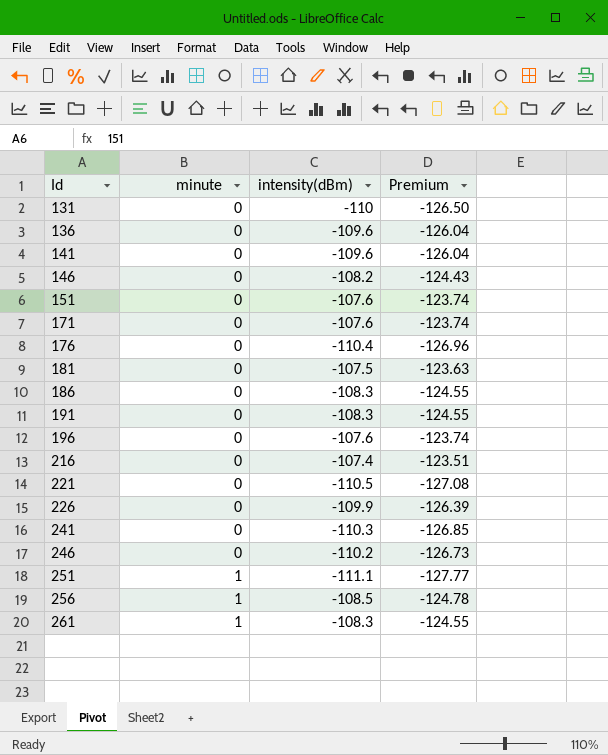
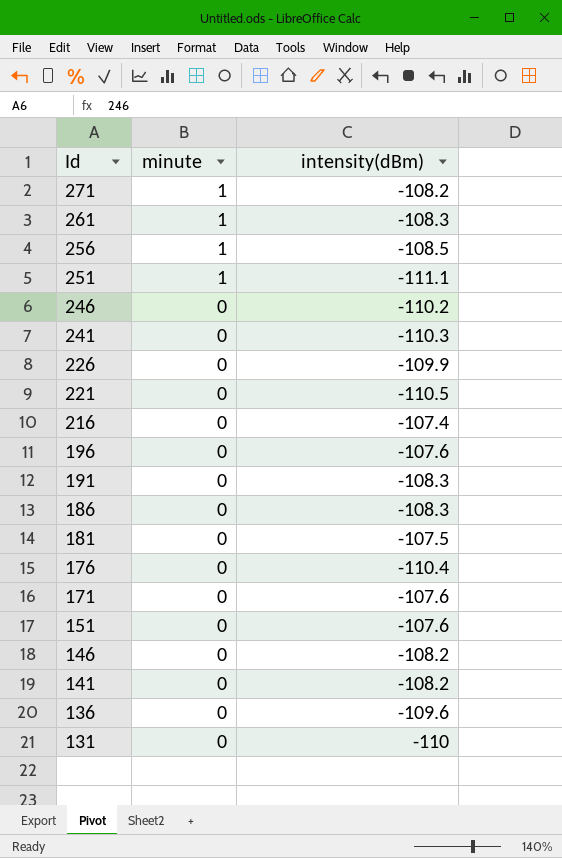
row order: Id ascending -> Id descending
column Premium | formula: [intensity(dBm)] * 1.15 -> none
row 271: none -> 1 | -108.2
141 | intensity(dBm): -109.6 -> -108.2

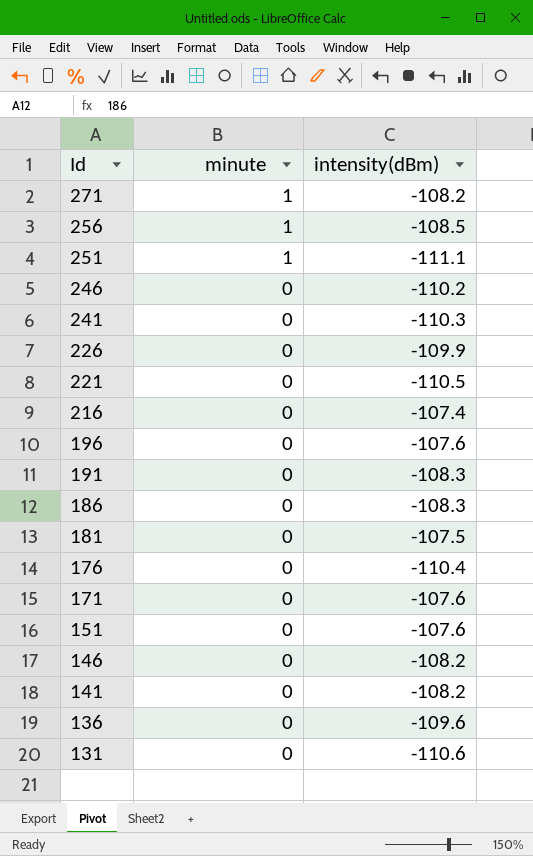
row 261: 1 | -108.3 -> none
131 | intensity(dBm): -110 -> -110.6

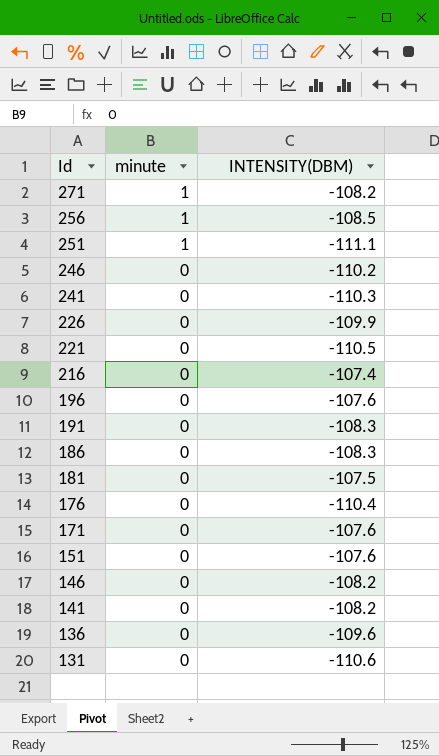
column name: intensity(dBm) -> INTENSITY(DBM)

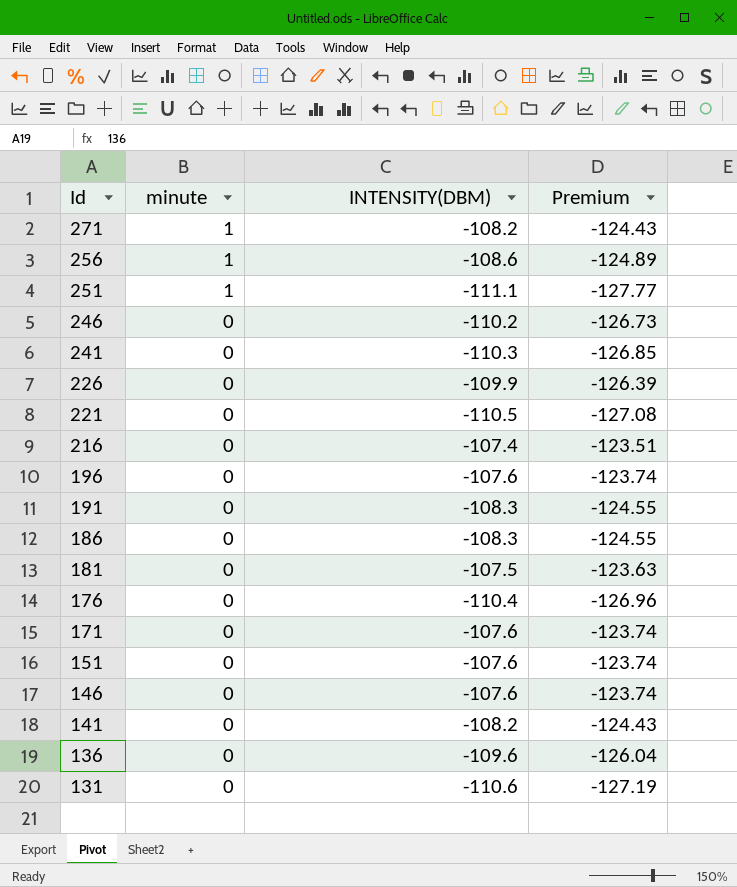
column Premium | formula: none -> [INTENSITY(DBM)] * 1.15
256 | INTENSITY(DBM): -108.5 -> -108.6
146 | INTENSITY(DBM): -108.2 -> -107.6

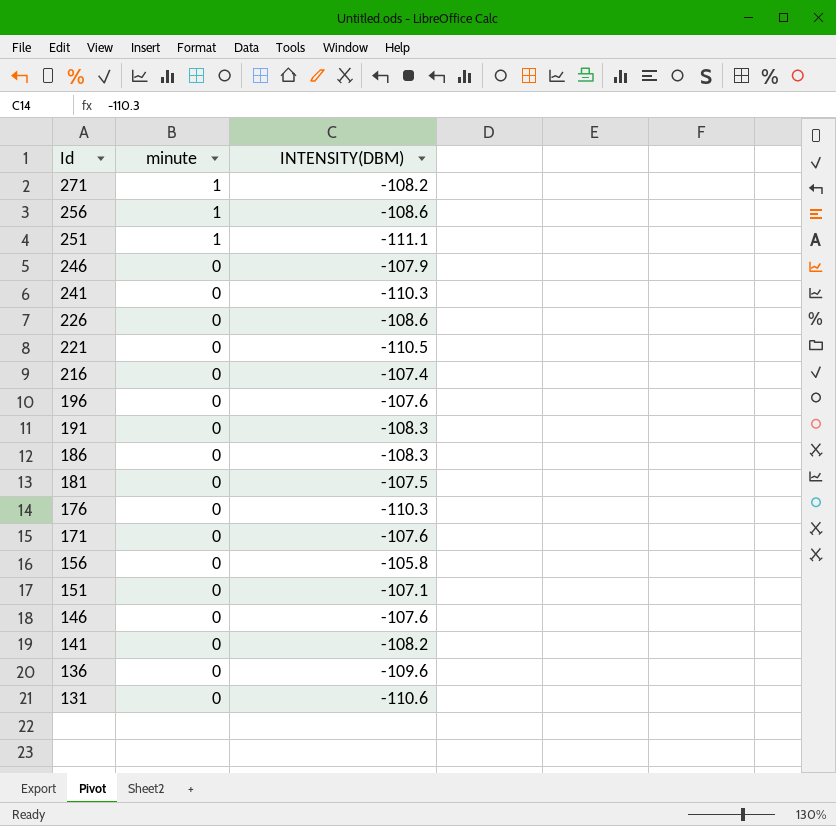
column Premium | formula: [INTENSITY(DBM)] * 1.15 -> none
246 | INTENSITY(DBM): -110.2 -> -107.9
226 | INTENSITY(DBM): -109.9 -> -108.6
176 | INTENSITY(DBM): -110.4 -> -110.3
row 156: none -> 0 | -105.8
151 | INTENSITY(DBM): -107.6 -> -107.1

